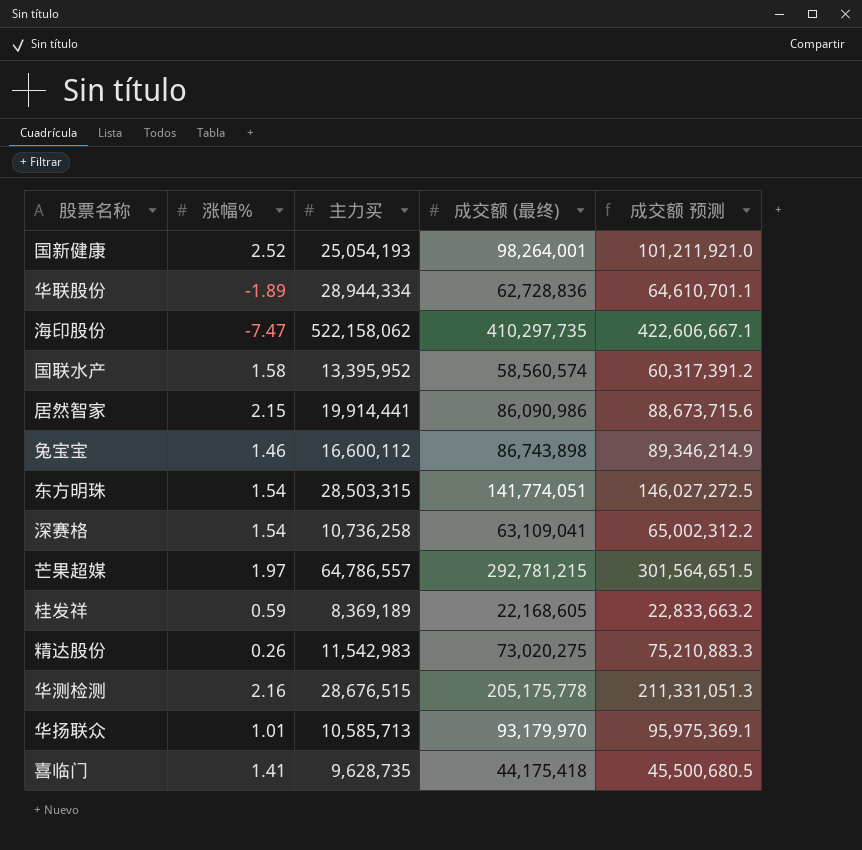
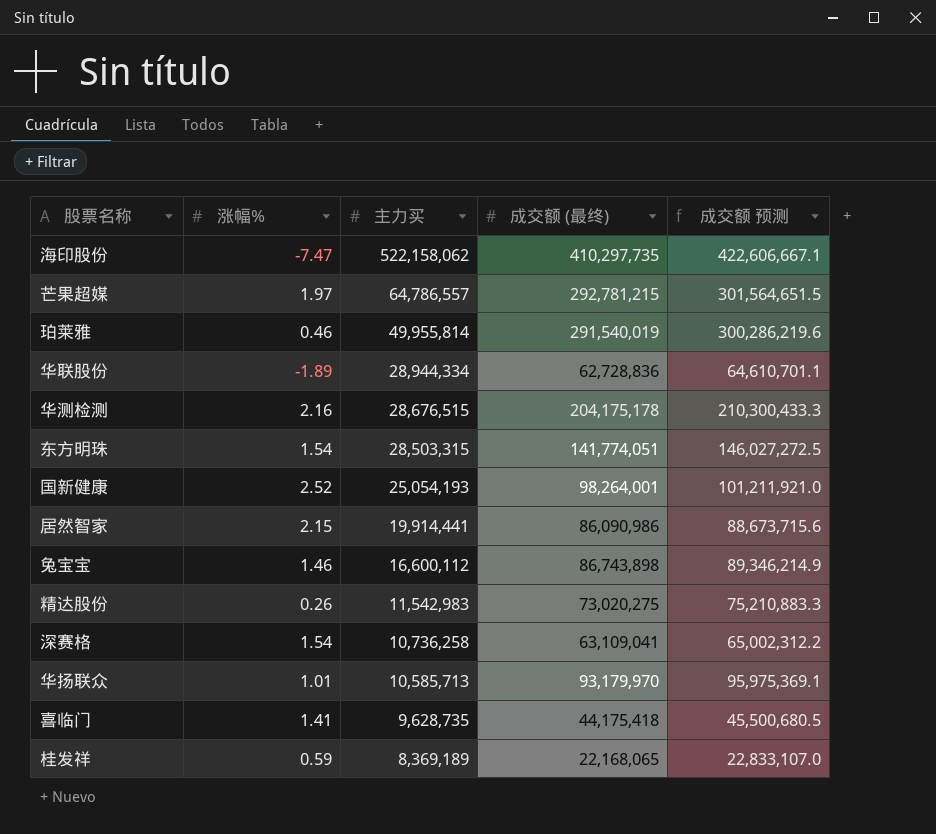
row order: none -> 主力买 descending
row 国联水产: 1.58 | 13,395,952 | 58,560,574 | 60,317,391.2 -> none
row 珀莱雅: none -> 0.46 | 49,955,814 | 291,540,019 | 300,286,219.6
华测检测 | 成交额 (最终): 205,175,778 -> 204,175,178
华测检测 | 成交额 预测: 211,331,051.3 -> 210,300,433.3
桂发祥 | 成交额 (最终): 22,168,605 -> 22,168,065
桂发祥 | 成交额 预测: 22,833,663.2 -> 22,833,107.0

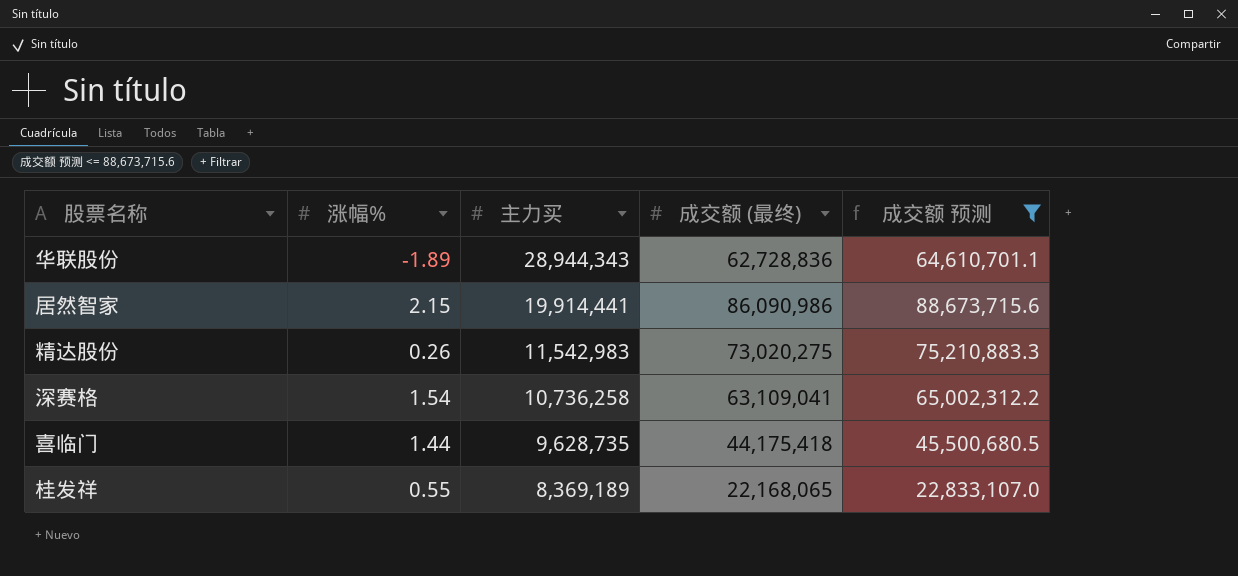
filter: none -> 成交额 预测 <= 88,673,715.6
华联股份 | 主力买: 28,944,334 -> 28,944,343
喜临门 | 涨幅%: 1.41 -> 1.44
桂发祥 | 涨幅%: 0.59 -> 0.55

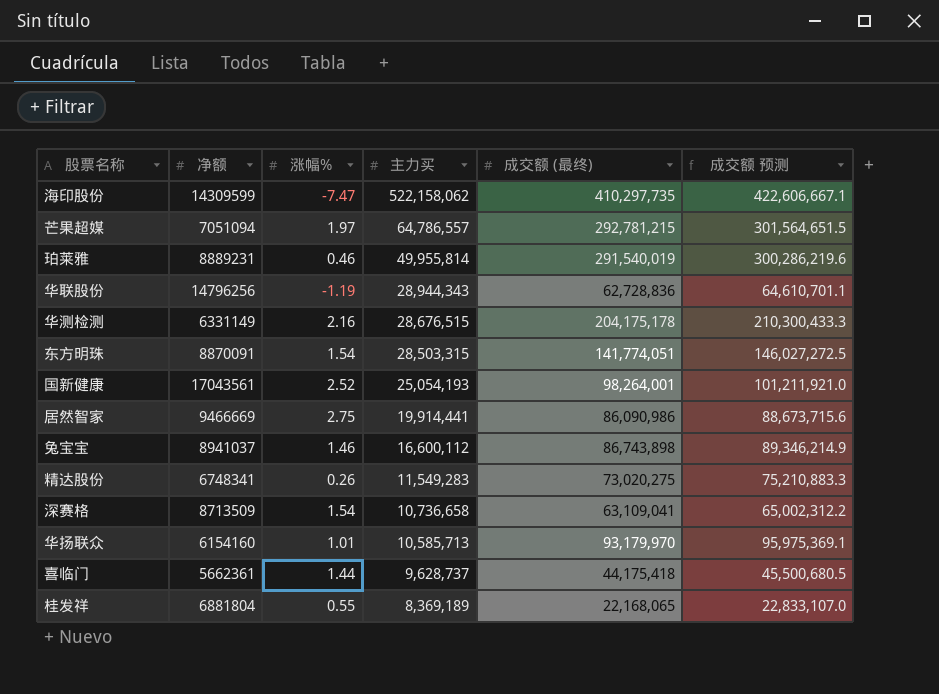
filter: 成交额 预测 <= 88,673,715.6 -> none
column 净额 | position: none -> 2
华联股份 | 涨幅%: -1.89 -> -1.19
居然智家 | 涨幅%: 2.15 -> 2.75
精达股份 | 主力买: 11,542,983 -> 11,549,283
深赛格 | 主力买: 10,736,258 -> 10,736,658
喜临门 | 主力买: 9,628,735 -> 9,628,737

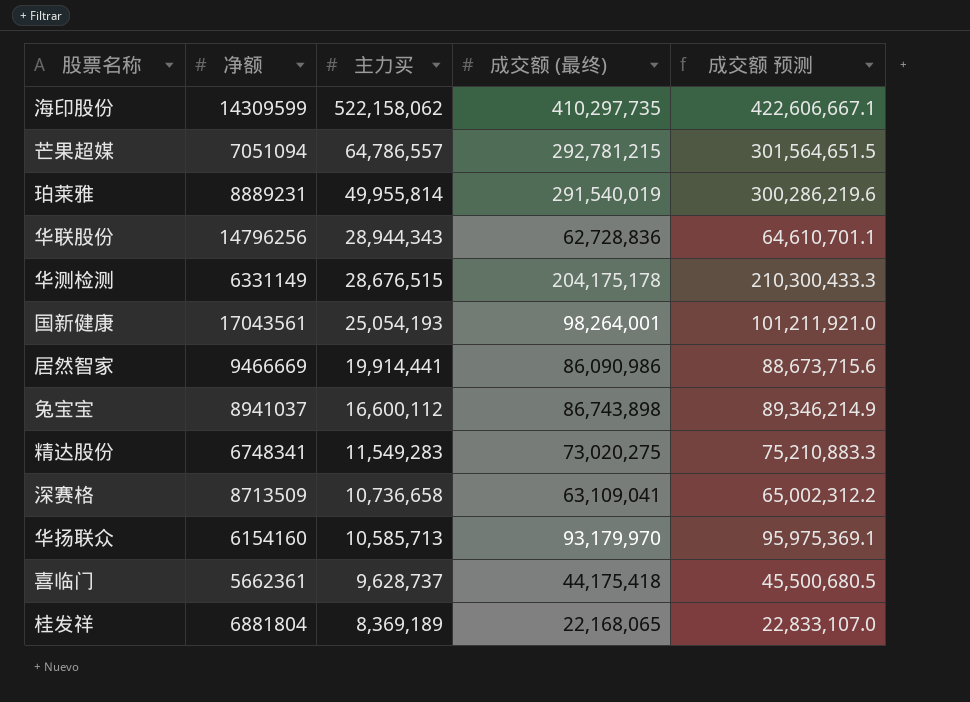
column 涨幅% | position: 3 -> none
row 东方明珠: 8870091 | 1.54 | 28,503,315 | 141,774,051 | 146,027,272.5 -> none

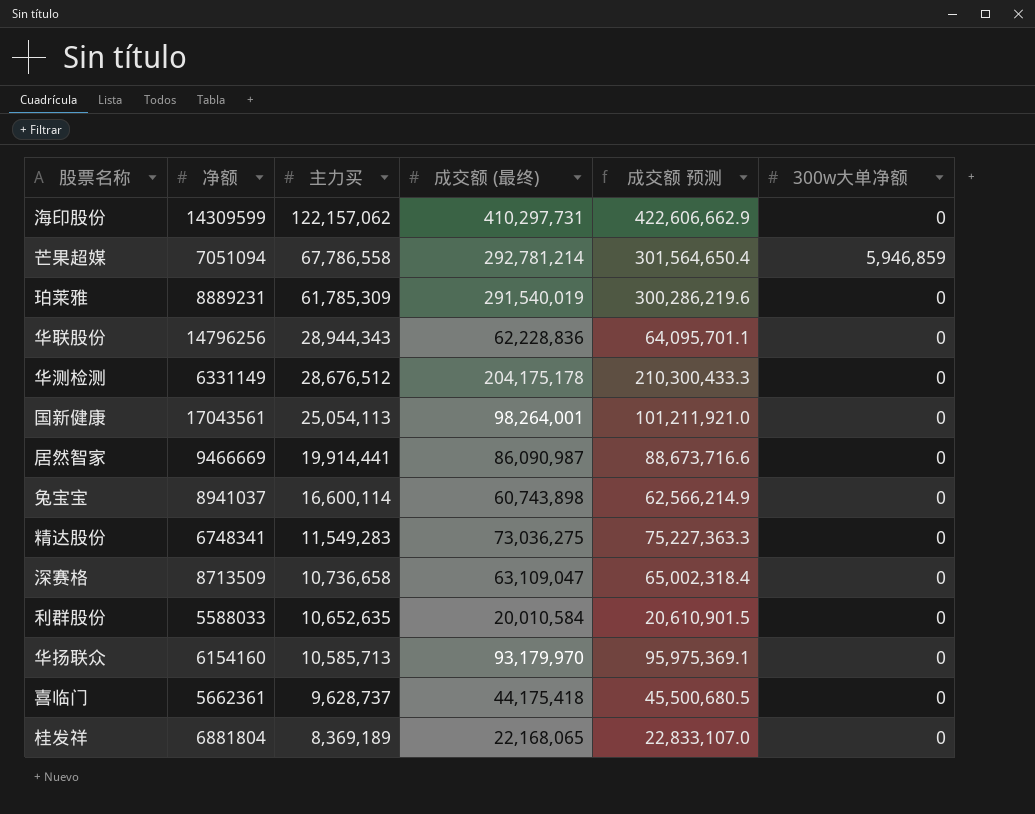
column 300w大单净额 | position: none -> 6
海印股份 | 主力买: 522,158,062 -> 122,157,062
海印股份 | 成交额 (最终): 410,297,735 -> 410,297,731
海印股份 | 成交额 预测: 422,606,667.1 -> 422,606,662.9
芒果超媒 | 主力买: 64,786,557 -> 67,786,558
芒果超媒 | 成交额 (最终): 292,781,215 -> 292,781,214
芒果超媒 | 成交额 预测: 301,564,651.5 -> 301,564,650.4
珀莱雅 | 主力买: 49,955,814 -> 61,785,309
华联股份 | 成交额 (最终): 62,728,836 -> 62,228,836
华联股份 | 成交额 预测: 64,610,701.1 -> 64,095,701.1
华测检测 | 主力买: 28,676,515 -> 28,676,512
国新健康 | 主力买: 25,054,193 -> 25,054,113
居然智家 | 成交额 (最终): 86,090,986 -> 86,090,987
居然智家 | 成交额 预测: 88,673,715.6 -> 88,673,716.6
兔宝宝 | 主力买: 16,600,112 -> 16,600,114
兔宝宝 | 成交额 (最终): 86,743,898 -> 60,743,898
兔宝宝 | 成交额 预测: 89,346,214.9 -> 62,566,214.9
精达股份 | 成交额 (最终): 73,020,275 -> 73,036,275
精达股份 | 成交额 预测: 75,210,883.3 -> 75,227,363.3
深赛格 | 成交额 (最终): 63,109,041 -> 63,109,047
深赛格 | 成交额 预测: 65,002,312.2 -> 65,002,318.4
row 利群股份: none -> 5588033 | 10,652,635 | 20,010,584 | 20,610,901.5 | 0

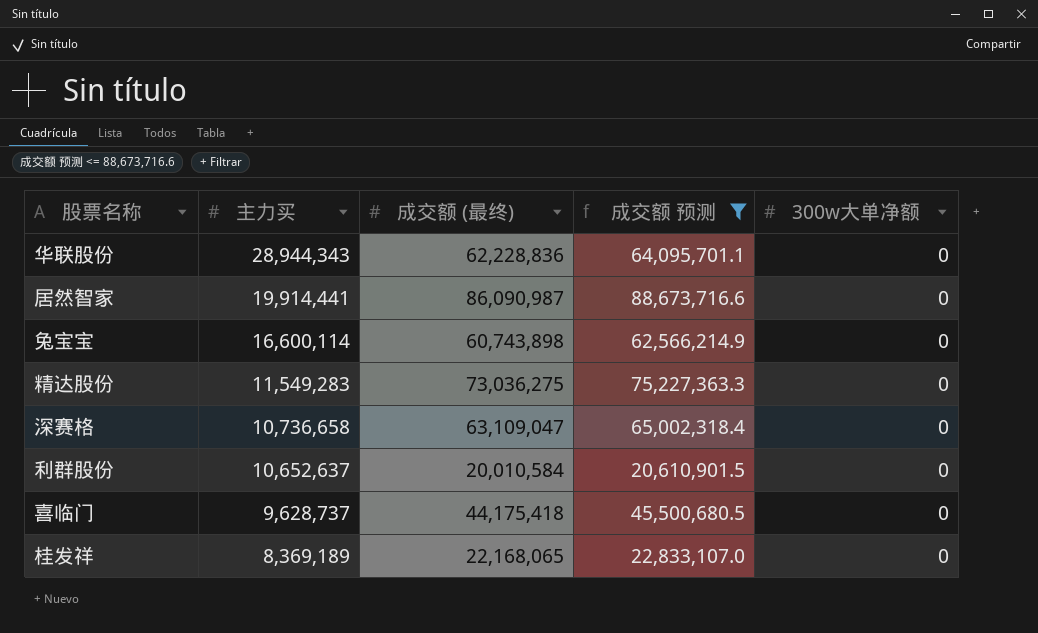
filter: none -> 成交额 预测 <= 88,673,716.6
column 净额 | position: 2 -> none
利群股份 | 主力买: 10,652,635 -> 10,652,637

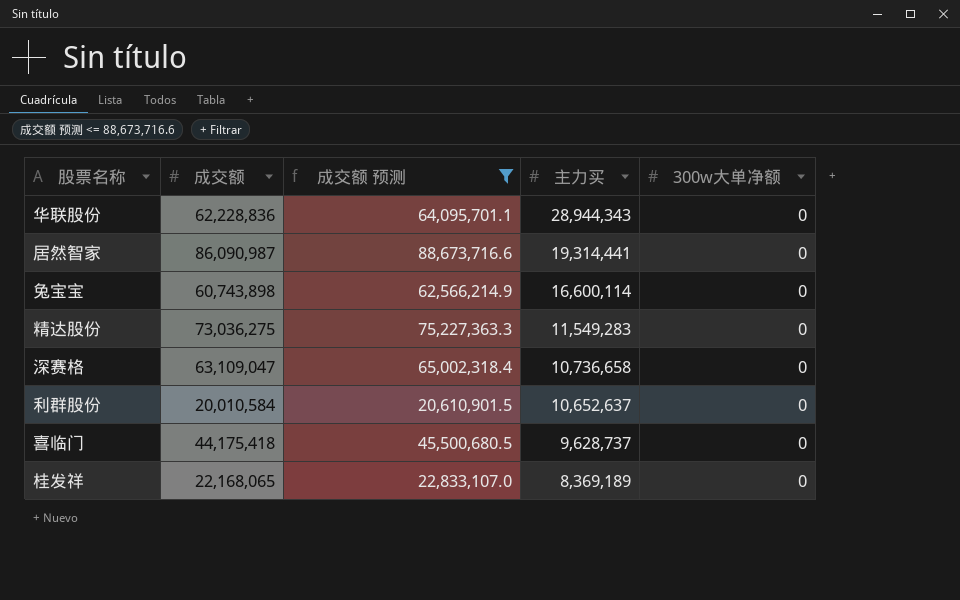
column name: 成交额 (最终) -> 成交额
column 主力买 | position: 2 -> 4
居然智家 | 主力买: 19,914,441 -> 19,314,441

